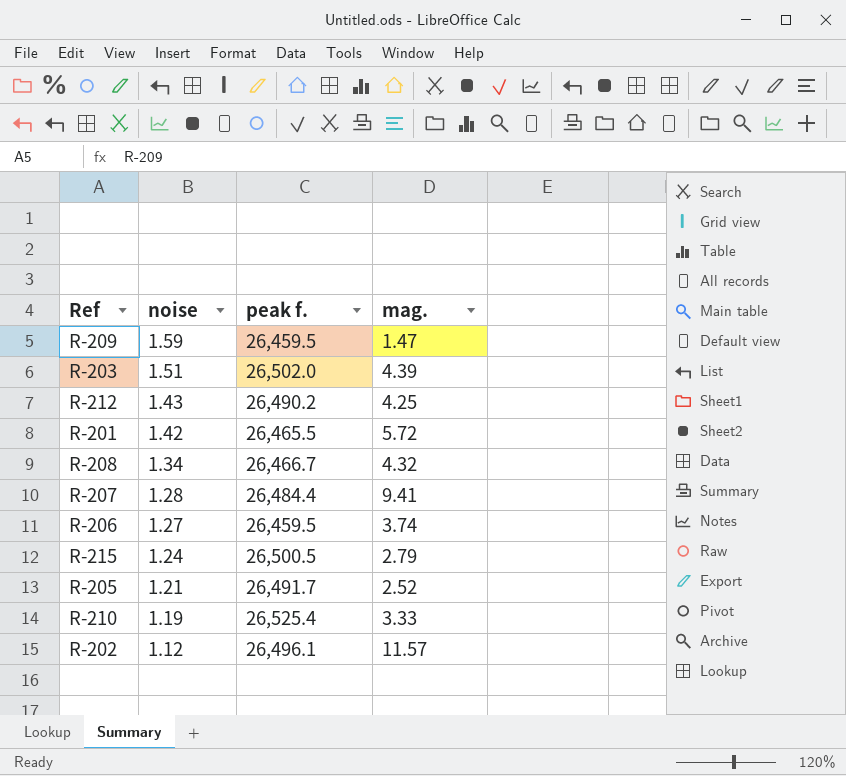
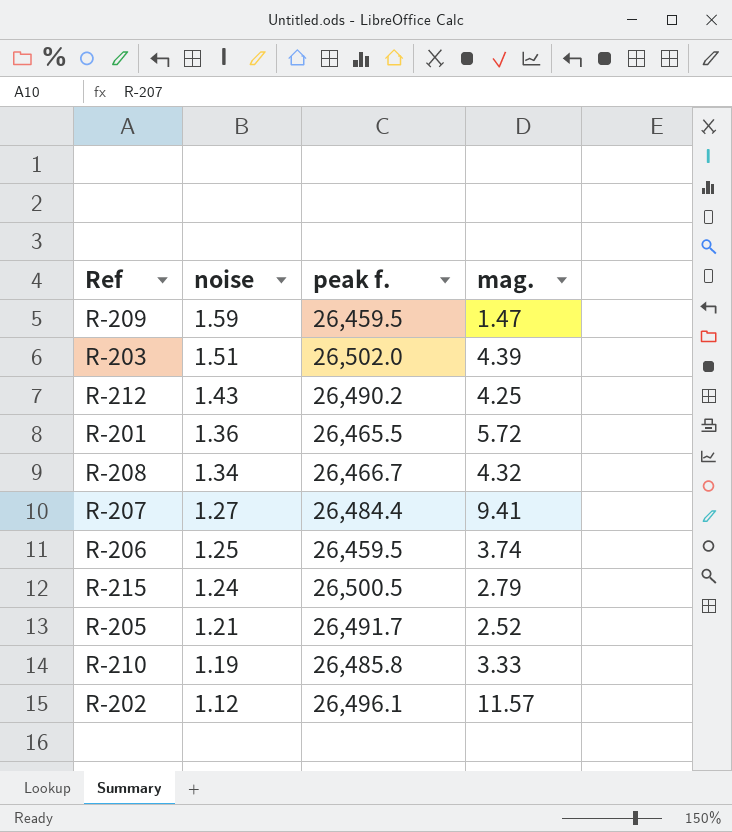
R-201 | noise: 1.42 -> 1.36
R-207 | noise: 1.28 -> 1.27
R-206 | noise: 1.27 -> 1.25
R-210 | peak f.: 26,525.4 -> 26,485.8

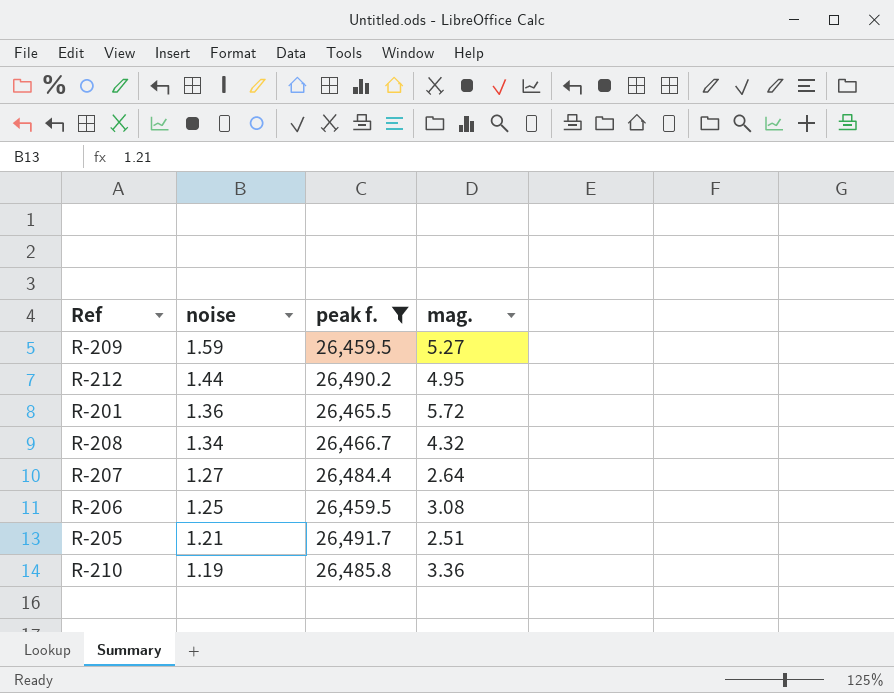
filter: none -> peak f. <= 26,491.7
R-209 | mag.: 1.47 -> 5.27
R-212 | noise: 1.43 -> 1.44
R-212 | mag.: 4.25 -> 4.95
R-207 | mag.: 9.41 -> 2.64
R-206 | mag.: 3.74 -> 3.08
R-205 | mag.: 2.52 -> 2.51
R-210 | mag.: 3.33 -> 3.36

